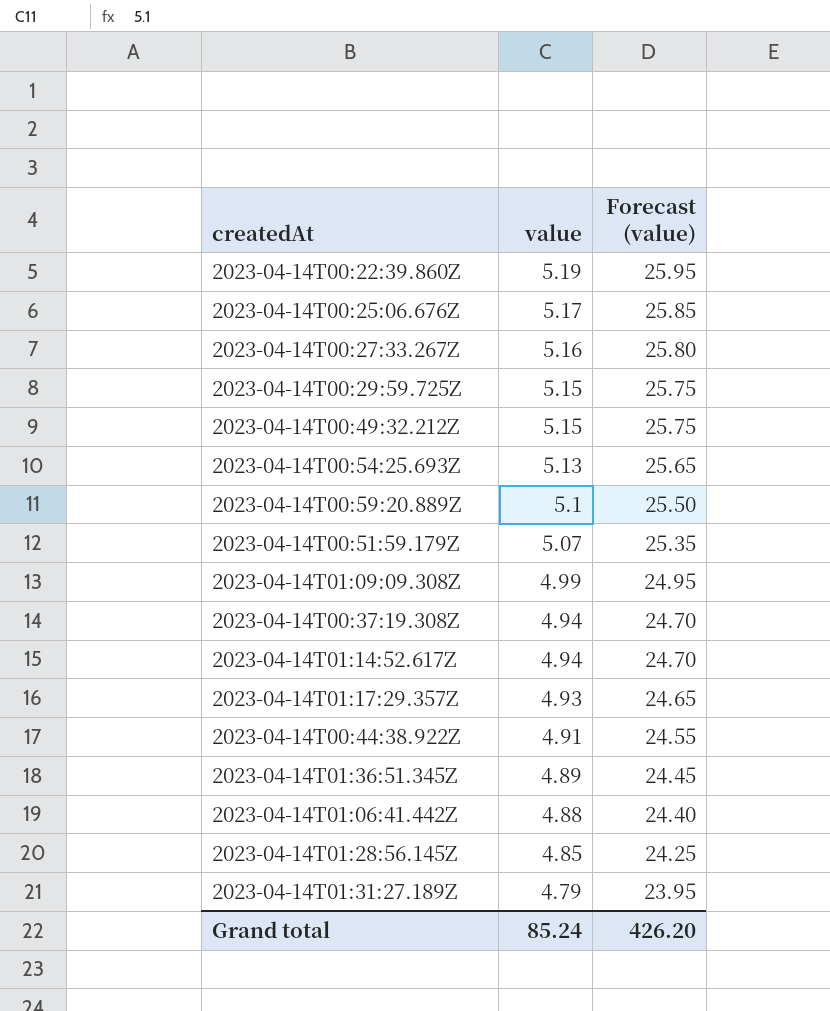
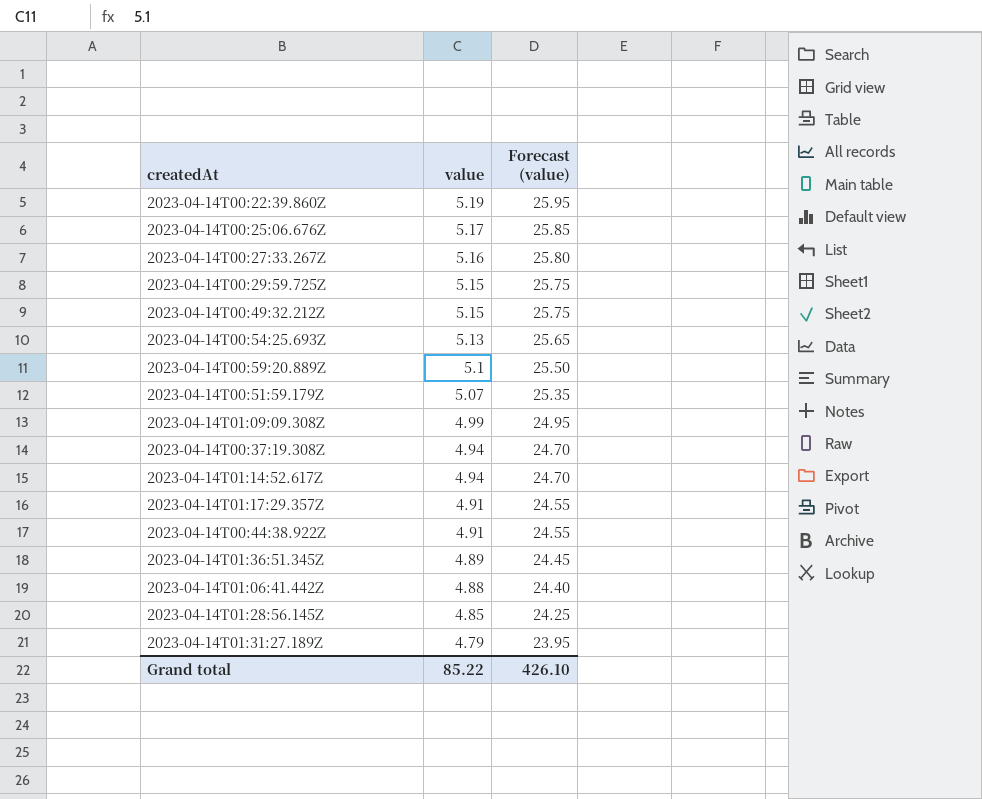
2023-04-14T01:17:29.357Z | value: 4.93 -> 4.91
2023-04-14T01:17:29.357Z | Forecast (value): 24.65 -> 24.55
Grand total | value: 85.24 -> 85.22
Grand total | Forecast (value): 426.20 -> 426.10

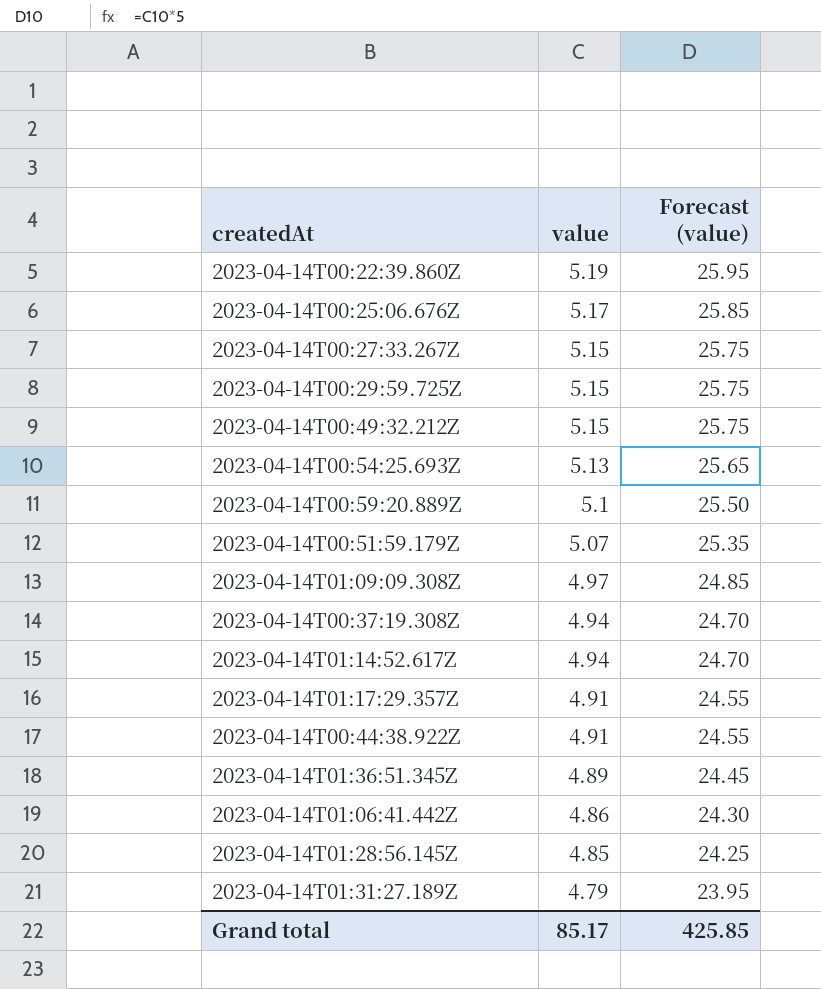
2023-04-14T00:27:33.267Z | value: 5.16 -> 5.15
2023-04-14T00:27:33.267Z | Forecast (value): 25.80 -> 25.75
2023-04-14T01:09:09.308Z | value: 4.99 -> 4.97
2023-04-14T01:09:09.308Z | Forecast (value): 24.95 -> 24.85
2023-04-14T01:06:41.442Z | value: 4.88 -> 4.86
2023-04-14T01:06:41.442Z | Forecast (value): 24.40 -> 24.30
Grand total | value: 85.22 -> 85.17
Grand total | Forecast (value): 426.10 -> 425.85

